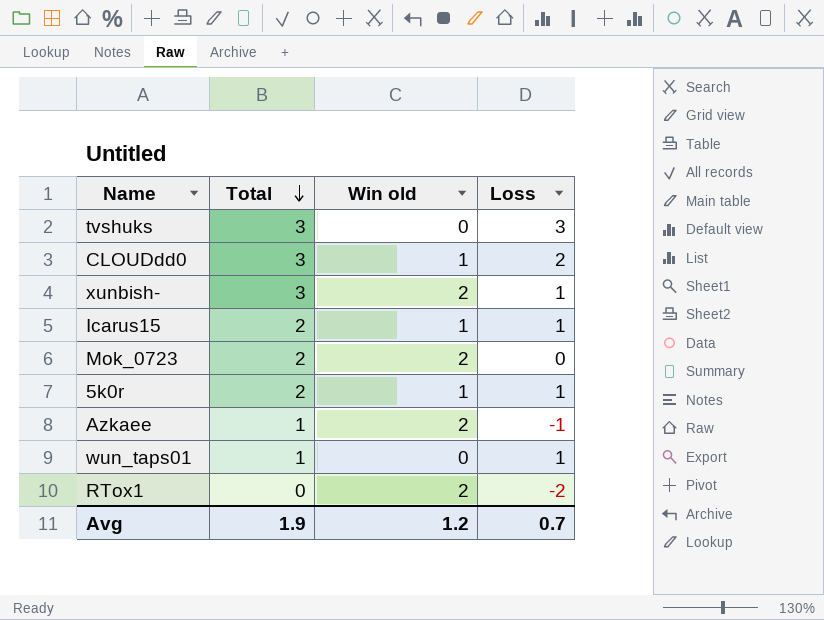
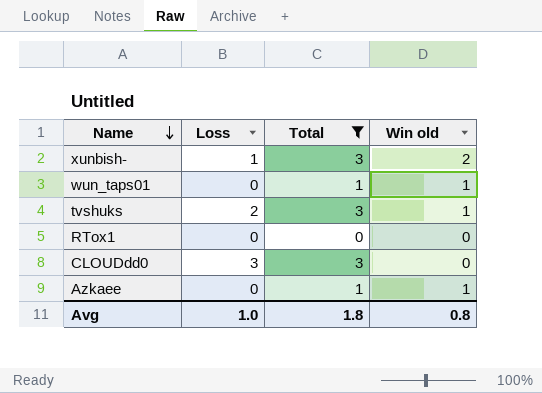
filter: none -> Total != 2
row order: Total descending -> Name descending
column Loss | position: 4 -> 2
wun_taps01 | Loss: 1 -> 0
wun_taps01 | Win old: 0 -> 1
tvshuks | Loss: 3 -> 2
tvshuks | Win old: 0 -> 1
RTox1 | Loss: -2 -> 0
RTox1 | Win old: 2 -> 0
CLOUDdd0 | Loss: 2 -> 3
CLOUDdd0 | Win old: 1 -> 0
Azkaee | Loss: -1 -> 0
Azkaee | Win old: 2 -> 1
Avg | Loss: 0.7 -> 1.0
Avg | Total: 1.9 -> 1.8
Avg | Win old: 1.2 -> 0.8

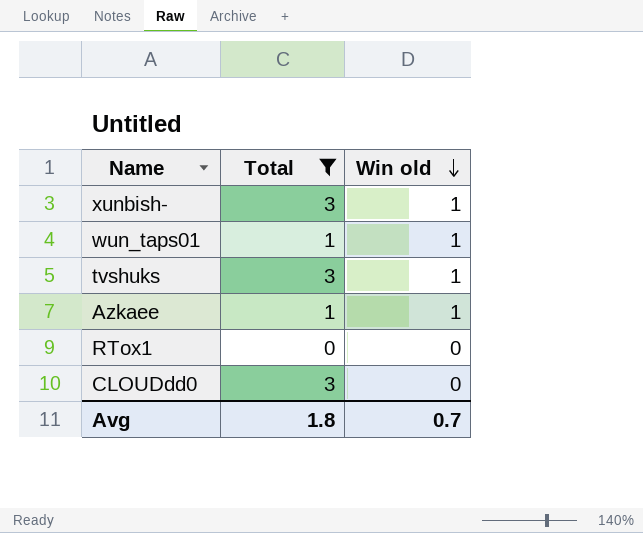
row order: Name descending -> Win old descending
column Loss | formula: [Total] - [Win old] -> none
xunbish- | Win old: 2 -> 1
Avg | Win old: 0.8 -> 0.7

